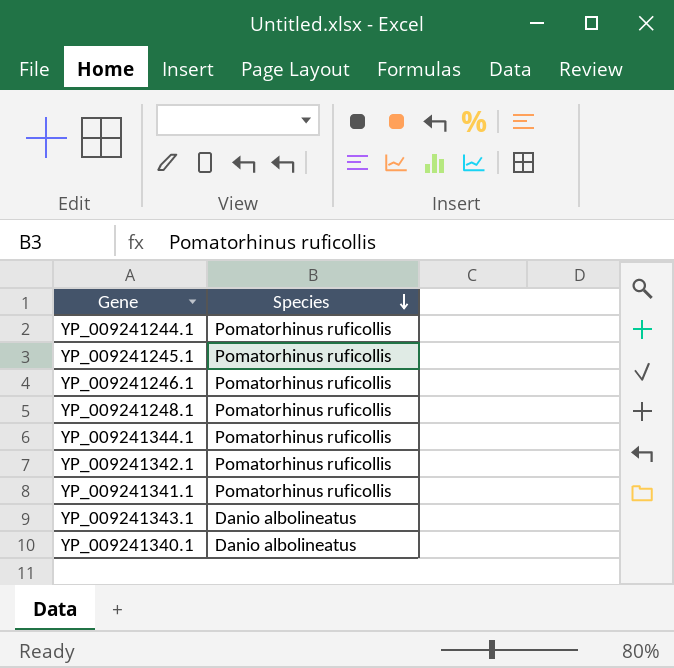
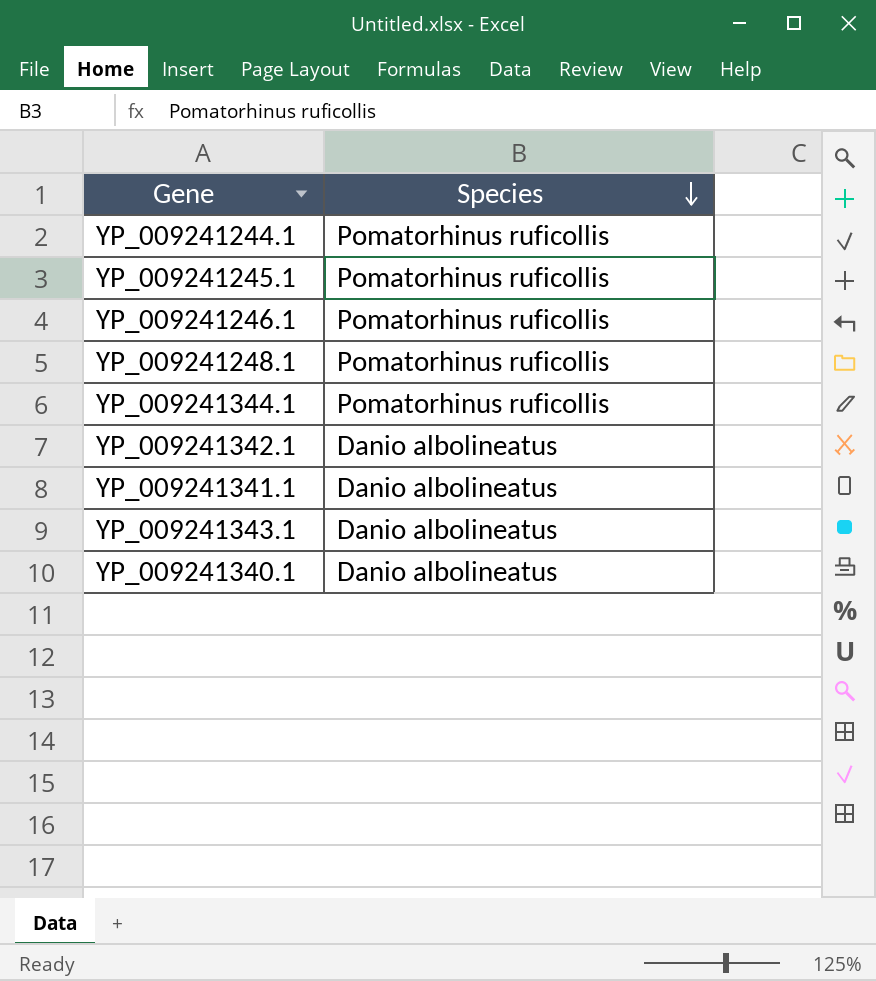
YP_009241342.1 | Species: Pomatorhinus ruficollis -> Danio albolineatus
YP_009241341.1 | Species: Pomatorhinus ruficollis -> Danio albolineatus

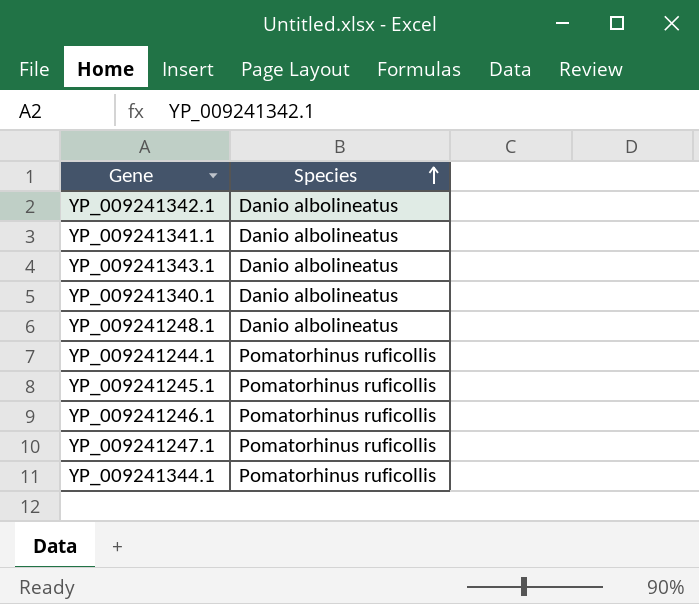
row order: Species descending -> Species ascending
YP_009241248.1 | Species: Pomatorhinus ruficollis -> Danio albolineatus
row YP_009241247.1: none -> Pomatorhinus ruficollis

